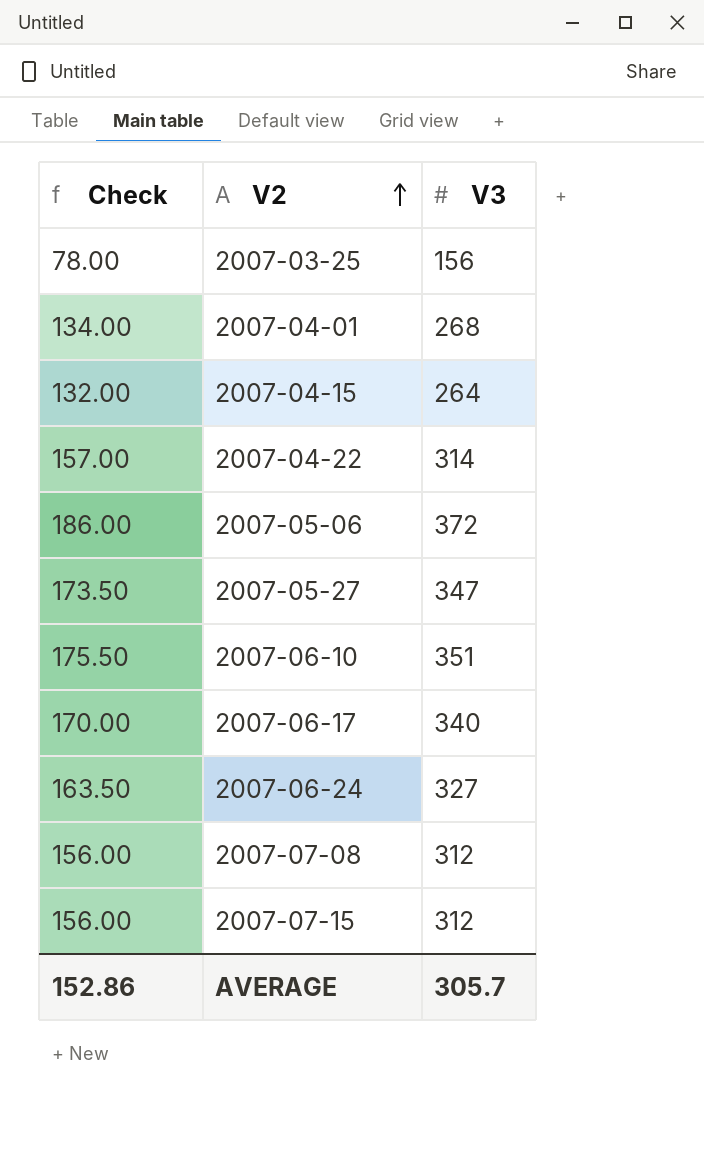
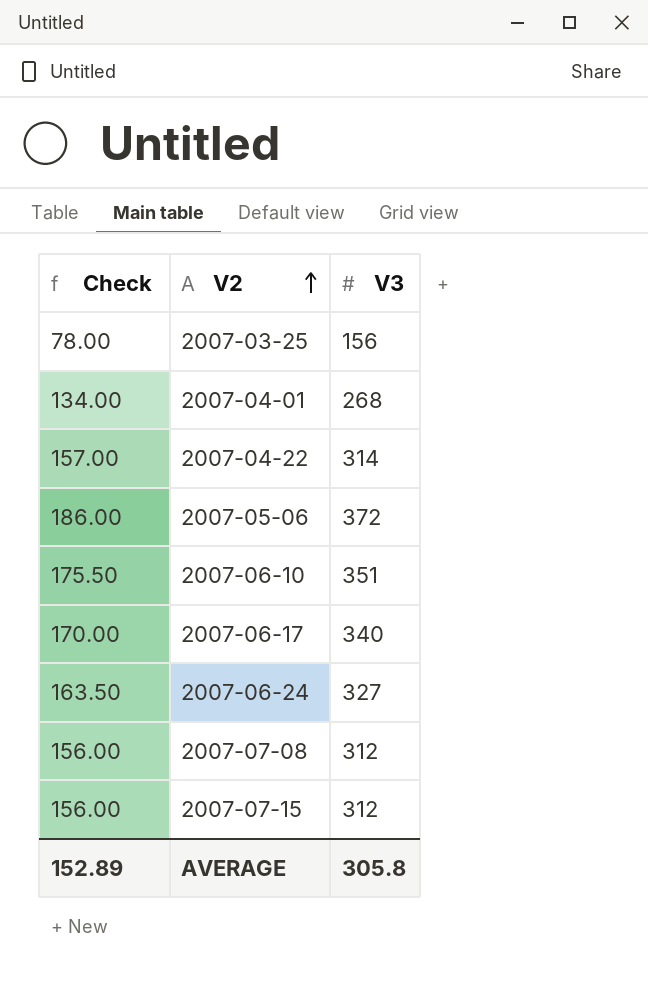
row 2007-04-15: 132.00 | 264 -> none
row 2007-05-27: 173.50 | 347 -> none
AVERAGE | Check: 152.86 -> 152.89
AVERAGE | V3: 305.7 -> 305.8

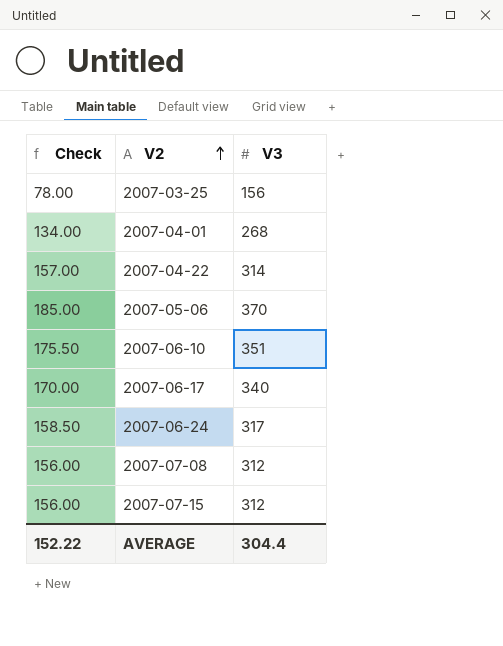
2007-05-06 | Check: 186.00 -> 185.00
2007-05-06 | V3: 372 -> 370
2007-06-24 | Check: 163.50 -> 158.50
2007-06-24 | V3: 327 -> 317
AVERAGE | Check: 152.89 -> 152.22
AVERAGE | V3: 305.8 -> 304.4

